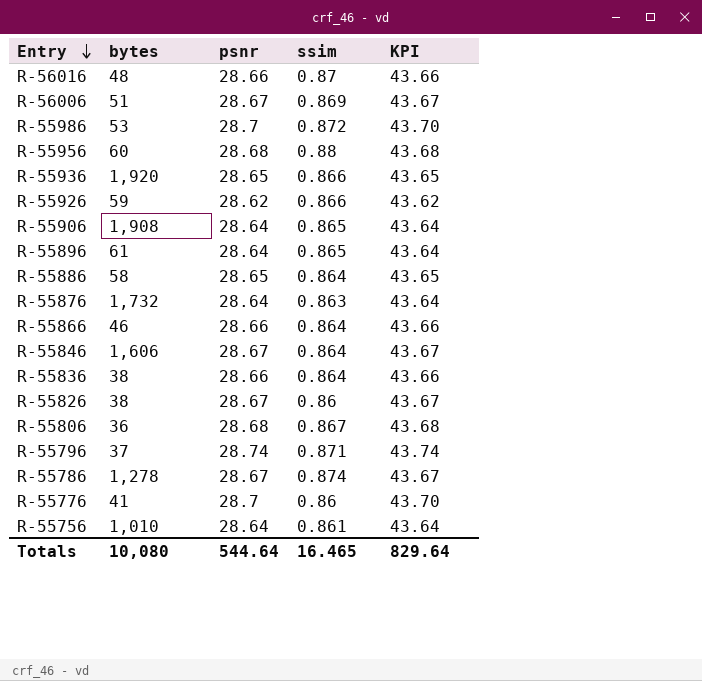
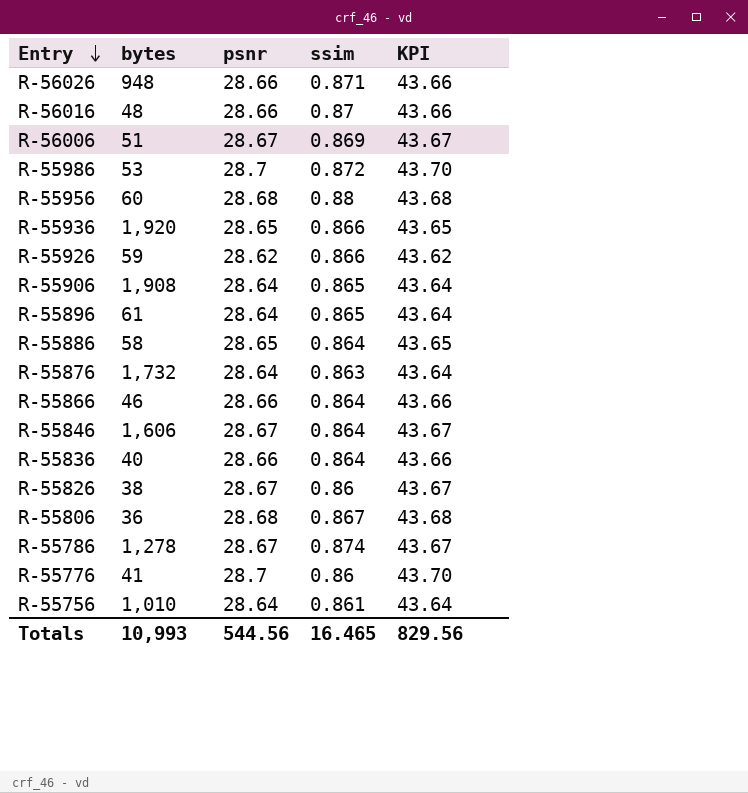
row R-55796: 37 | 28.74 | 0.871 | 43.74 -> none
row R-56026: none -> 948 | 28.66 | 0.871 | 43.66
R-55836 | bytes: 38 -> 40
Totals | bytes: 10,080 -> 10,993
Totals | psnr: 544.64 -> 544.56
Totals | KPI: 829.64 -> 829.56

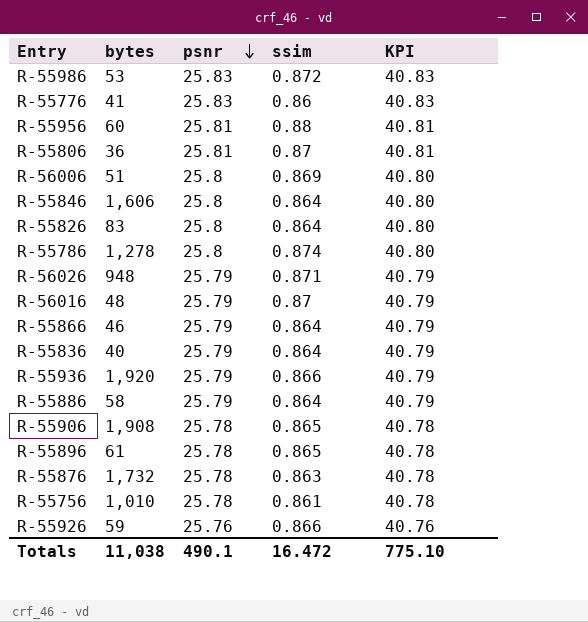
row order: Entry descending -> psnr descending
R-55986 | psnr: 28.7 -> 25.83
R-55986 | KPI: 43.70 -> 40.83
R-55776 | psnr: 28.7 -> 25.83
R-55776 | KPI: 43.70 -> 40.83
R-55956 | psnr: 28.68 -> 25.81
R-55956 | KPI: 43.68 -> 40.81
R-55806 | psnr: 28.68 -> 25.81
R-55806 | ssim: 0.867 -> 0.87
R-55806 | KPI: 43.68 -> 40.81
R-56006 | psnr: 28.67 -> 25.8
R-56006 | KPI: 43.67 -> 40.80
R-55846 | psnr: 28.67 -> 25.8
R-55846 | KPI: 43.67 -> 40.80
R-55826 | bytes: 38 -> 83
R-55826 | psnr: 28.67 -> 25.8
R-55826 | ssim: 0.86 -> 0.864
R-55826 | KPI: 43.67 -> 40.80
R-55786 | psnr: 28.67 -> 25.8
R-55786 | KPI: 43.67 -> 40.80
R-56026 | psnr: 28.66 -> 25.79
R-56026 | KPI: 43.66 -> 40.79
R-56016 | psnr: 28.66 -> 25.79
R-56016 | KPI: 43.66 -> 40.79
R-55866 | psnr: 28.66 -> 25.79
R-55866 | KPI: 43.66 -> 40.79
R-55836 | psnr: 28.66 -> 25.79
R-55836 | KPI: 43.66 -> 40.79
R-55936 | psnr: 28.65 -> 25.79
R-55936 | KPI: 43.65 -> 40.79
R-55886 | psnr: 28.65 -> 25.79
R-55886 | KPI: 43.65 -> 40.79
R-55906 | psnr: 28.64 -> 25.78
R-55906 | KPI: 43.64 -> 40.78
R-55896 | psnr: 28.64 -> 25.78
R-55896 | KPI: 43.64 -> 40.78
R-55876 | psnr: 28.64 -> 25.78
R-55876 | KPI: 43.64 -> 40.78
R-55756 | psnr: 28.64 -> 25.78
R-55756 | KPI: 43.64 -> 40.78
R-55926 | psnr: 28.62 -> 25.76
R-55926 | KPI: 43.62 -> 40.76
Totals | bytes: 10,993 -> 11,038
Totals | psnr: 544.56 -> 490.1
Totals | ssim: 16.465 -> 16.472
Totals | KPI: 829.56 -> 775.10

